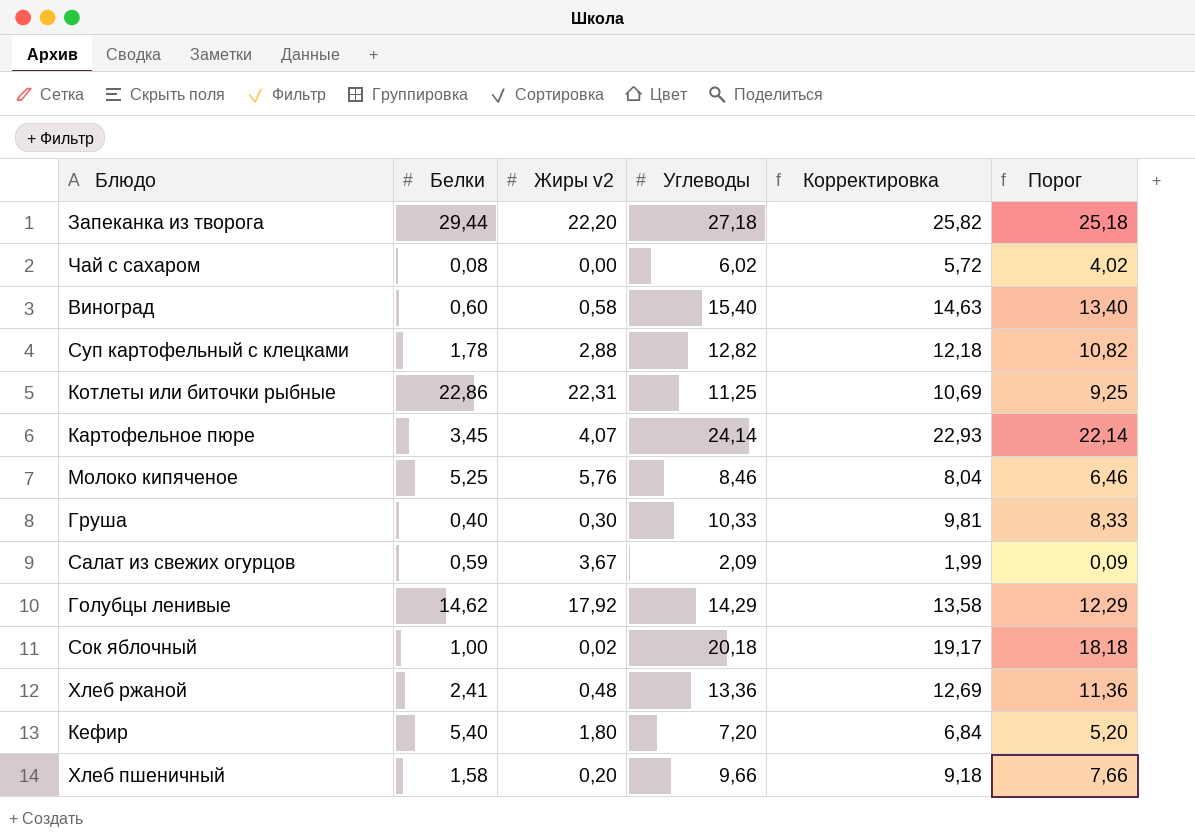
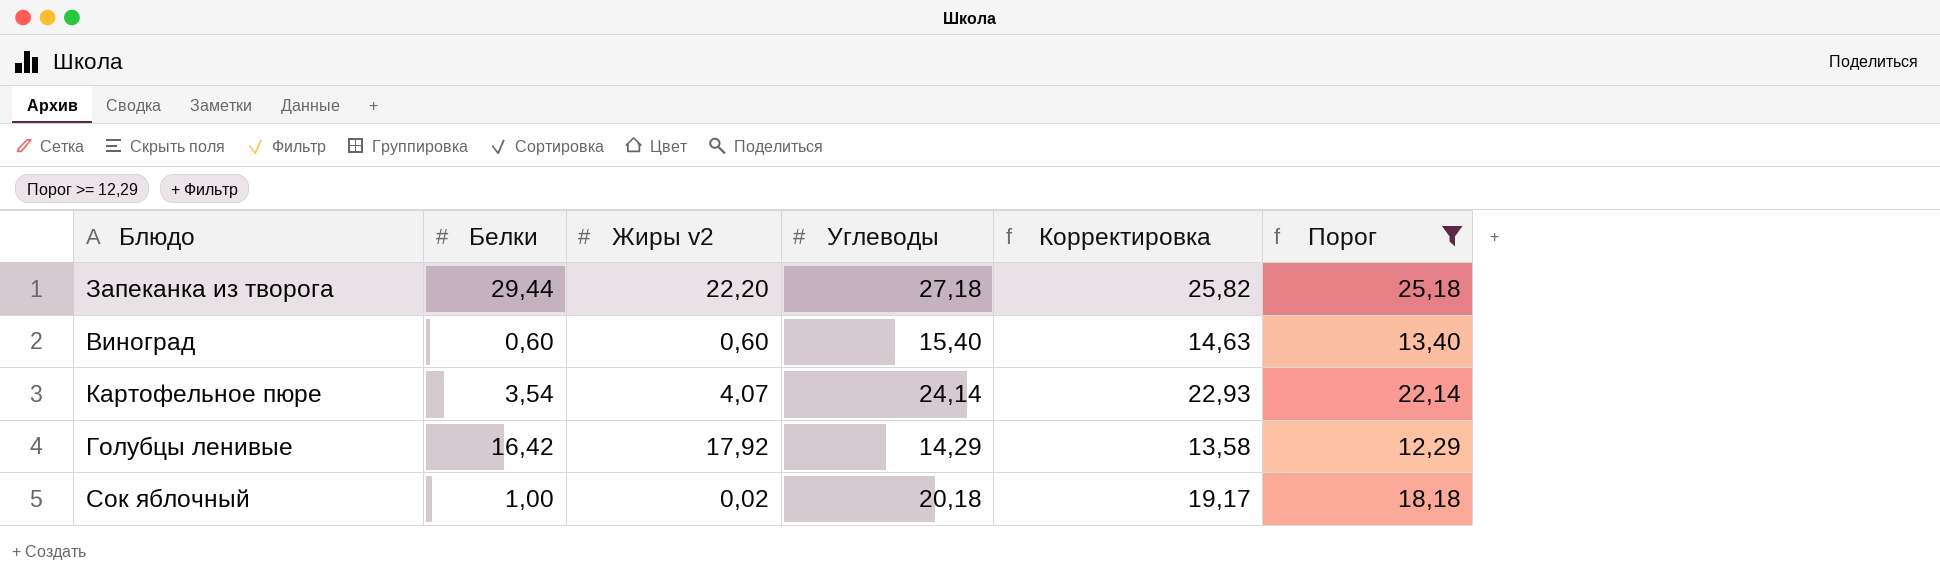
filter: none -> Порог >= 12,29
Виноград | Жиры v2: 0,58 -> 0,60
Картофельное пюре | Белки: 3,45 -> 3,54
Голубцы ленивые | Белки: 14,62 -> 16,42

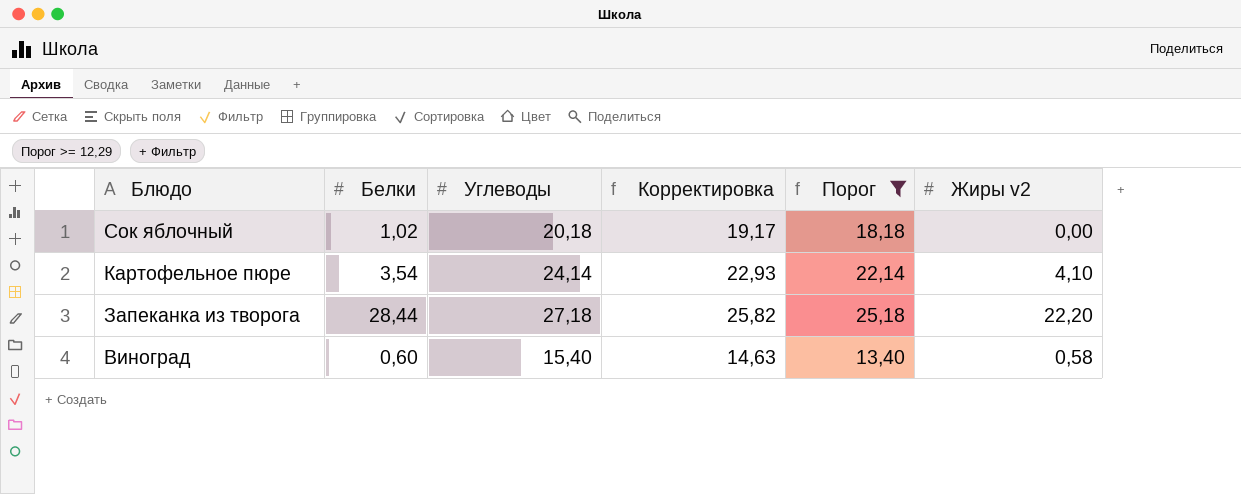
row order: none -> Блюдо descending
column Жиры v2 | position: 3 -> 6
row Голубцы ленивые: 16,42 | 17,92 | 14,29 | 13,58 | 12,29 -> none
Сок яблочный | Белки: 1,00 -> 1,02
Сок яблочный | Жиры v2: 0,02 -> 0,00
Картофельное пюре | Жиры v2: 4,07 -> 4,10
Запеканка из творога | Белки: 29,44 -> 28,44
Виноград | Жиры v2: 0,60 -> 0,58

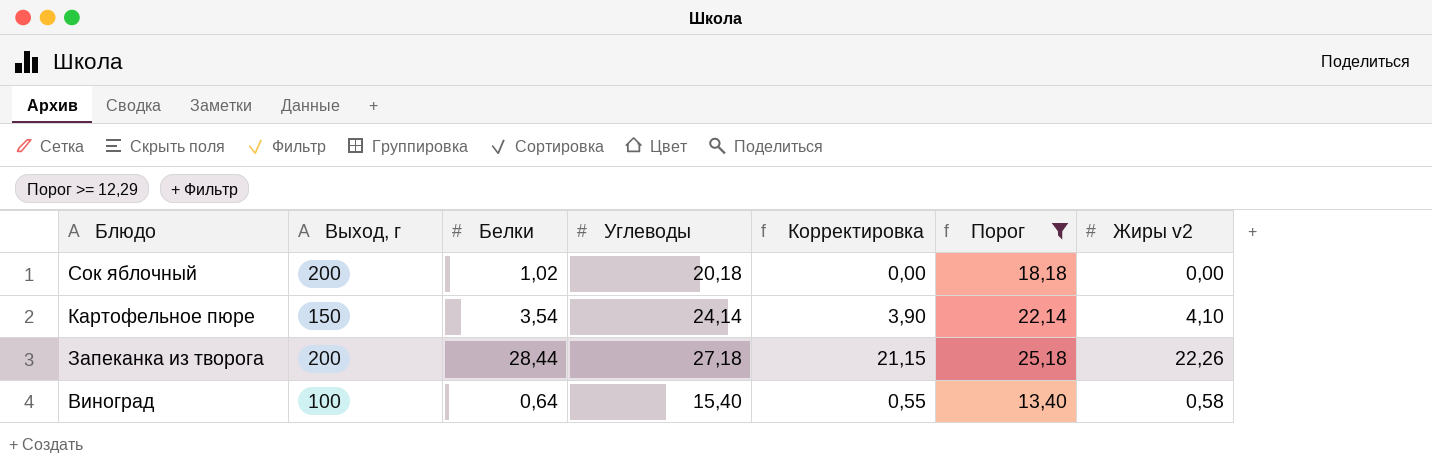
column Выход, г | position: none -> 2
column Корректировка | formula: [Углеводы] * 0,95 -> [Жиры v2] * 0,95
Запеканка из творога | Жиры v2: 22,20 -> 22,26
Виноград | Белки: 0,60 -> 0,64

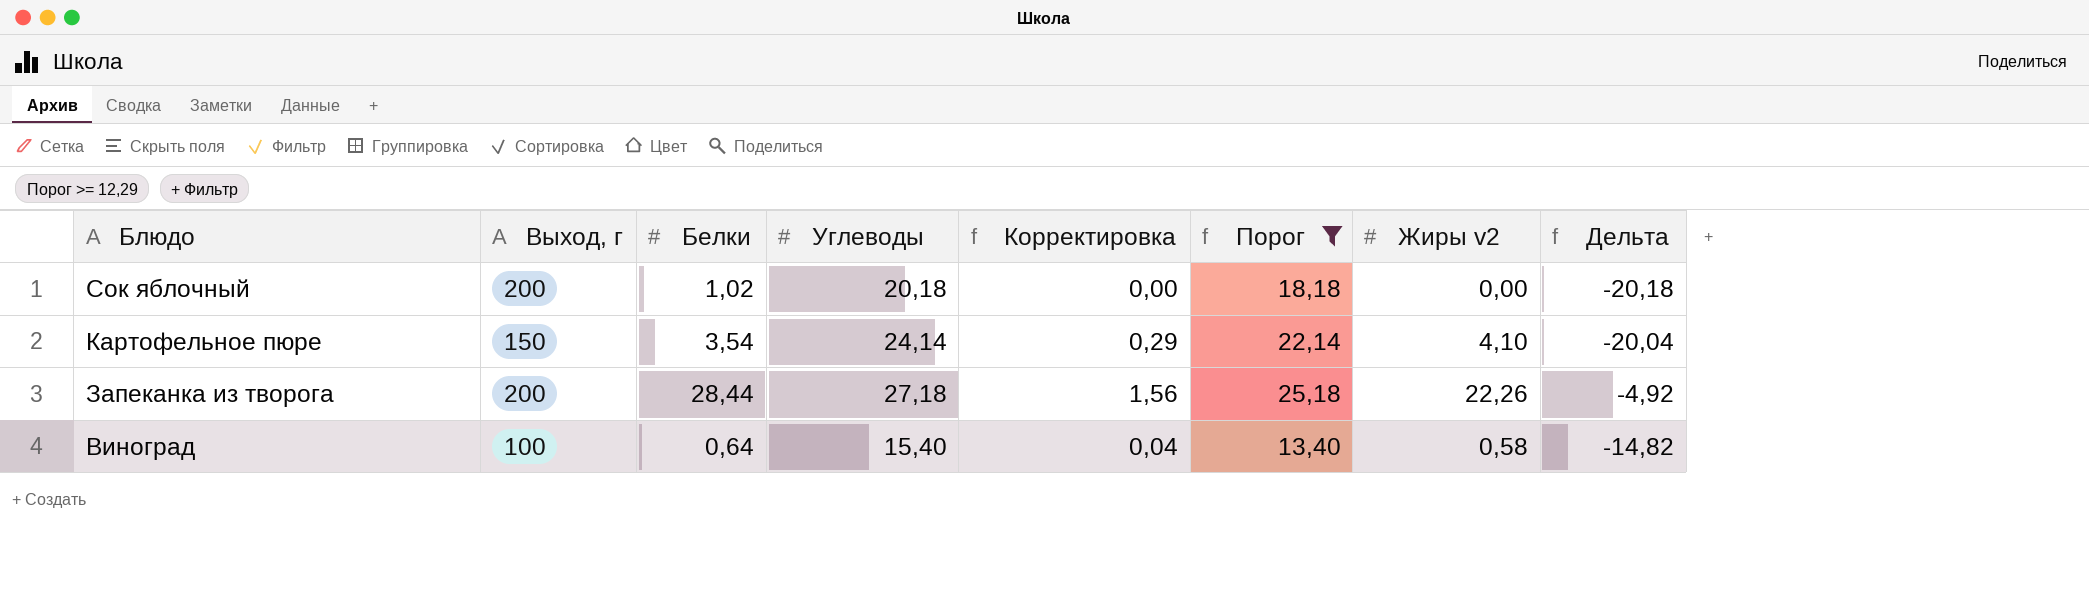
column Корректировка | formula: [Жиры v2] * 0,95 -> [Жиры v2] * 0,07
column Дельта | formula: none -> [Жиры v2] - [Углеводы]

